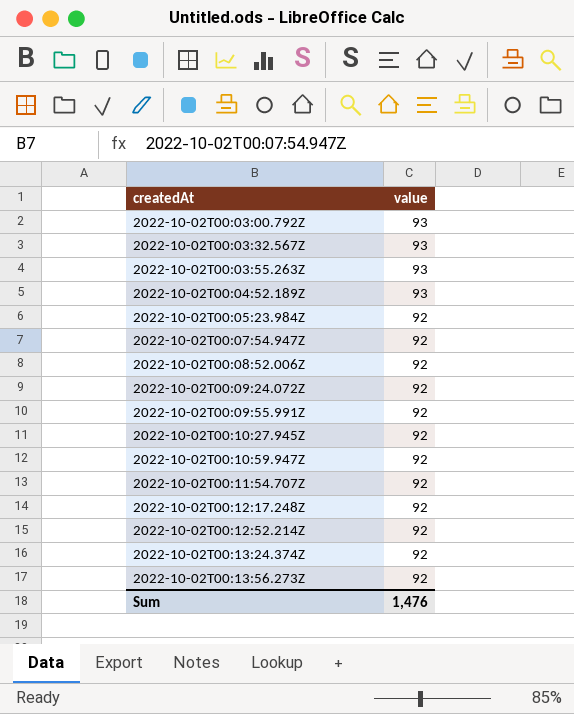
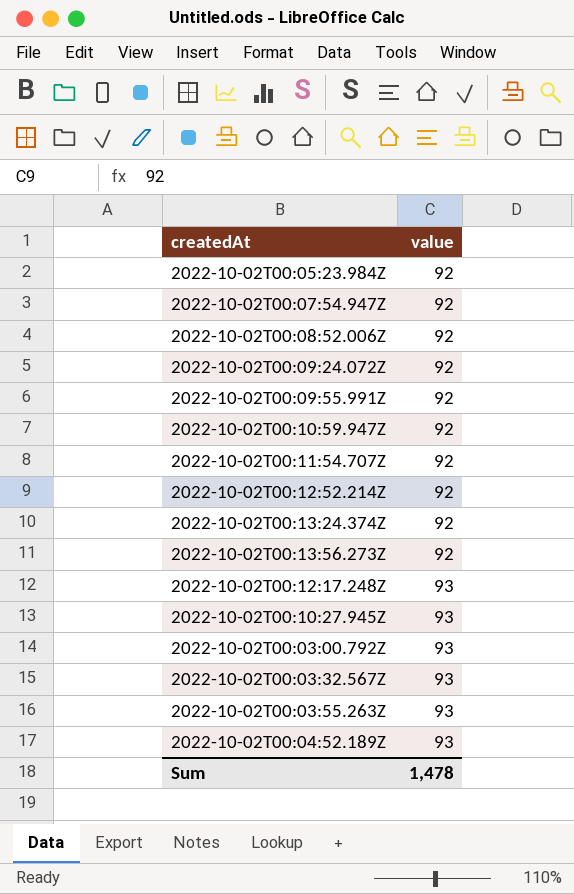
row order: createdAt ascending -> value ascending
2022-10-02T00:12:17.248Z | value: 92 -> 93
2022-10-02T00:10:27.945Z | value: 92 -> 93
Sum | value: 1,476 -> 1,478

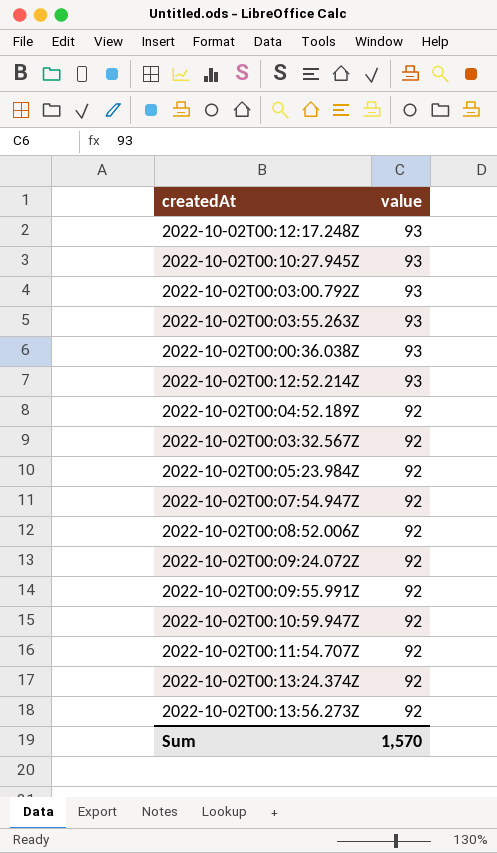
row order: value ascending -> value descending
row 2022-10-02T00:00:36.038Z: none -> 93
2022-10-02T00:12:52.214Z | value: 92 -> 93
2022-10-02T00:04:52.189Z | value: 93 -> 92
2022-10-02T00:03:32.567Z | value: 93 -> 92
Sum | value: 1,478 -> 1,570

